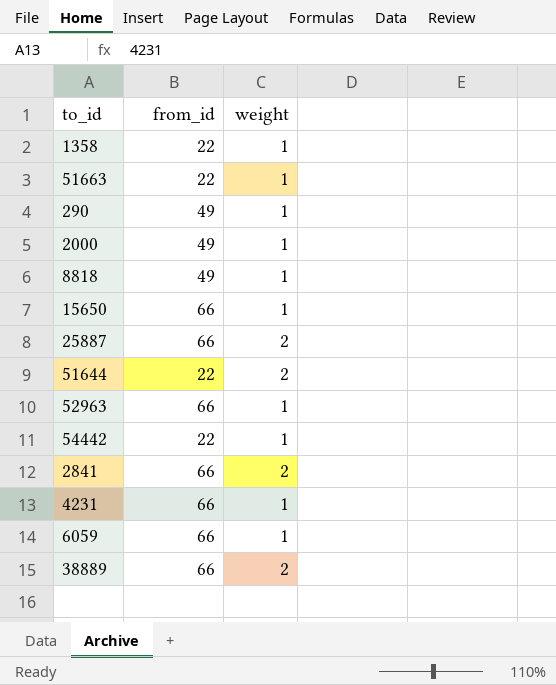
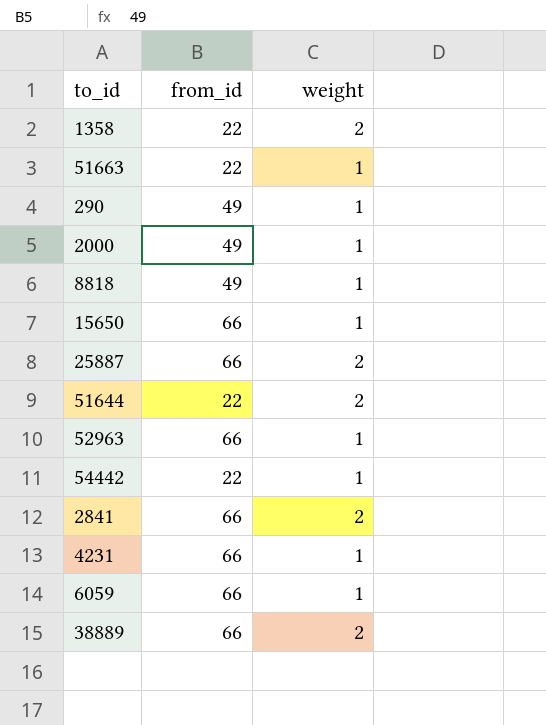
1358 | weight: 1 -> 2

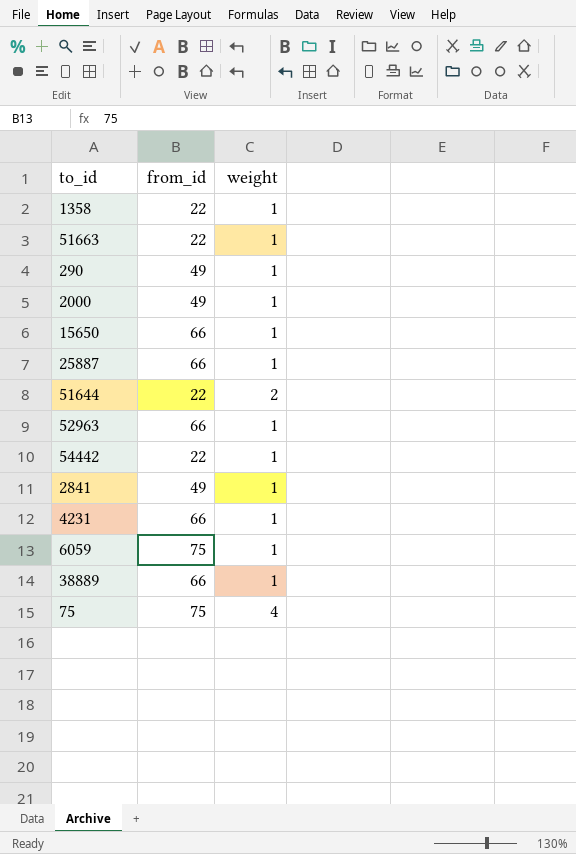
row 8818: 49 | 1 -> none
1358 | weight: 2 -> 1
25887 | weight: 2 -> 1
2841 | from_id: 66 -> 49
2841 | weight: 2 -> 1
6059 | from_id: 66 -> 75
38889 | weight: 2 -> 1
row 75: none -> 75 | 4

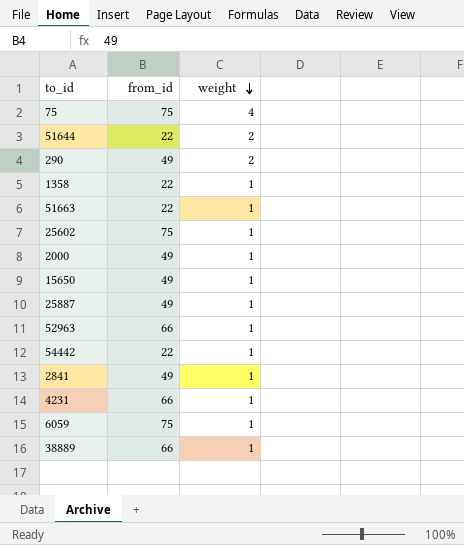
row order: none -> weight descending
290 | weight: 1 -> 2
row 25602: none -> 75 | 1
15650 | from_id: 66 -> 49
25887 | from_id: 66 -> 49

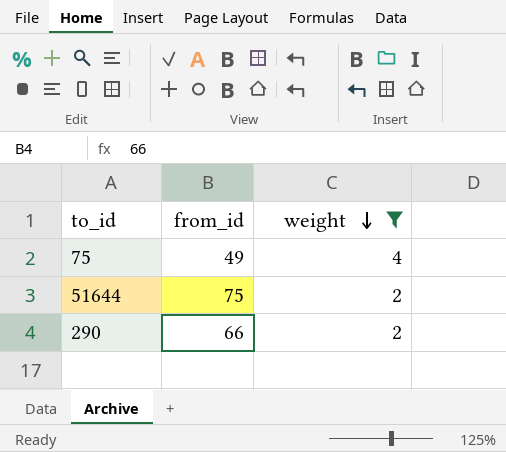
filter: none -> weight != 1
75 | from_id: 75 -> 49
51644 | from_id: 22 -> 75
290 | from_id: 49 -> 66

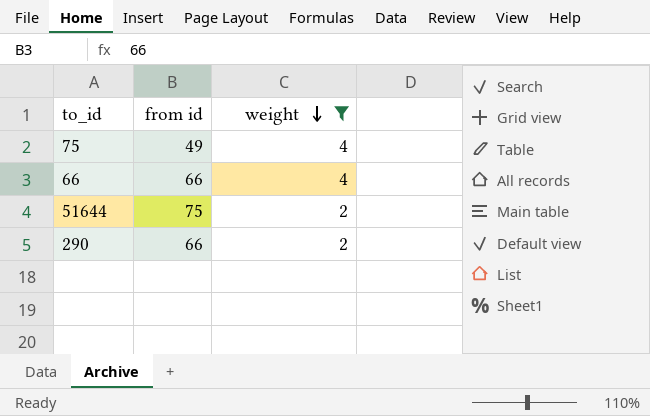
column name: from_id -> from id
row 66: none -> 66 | 4

